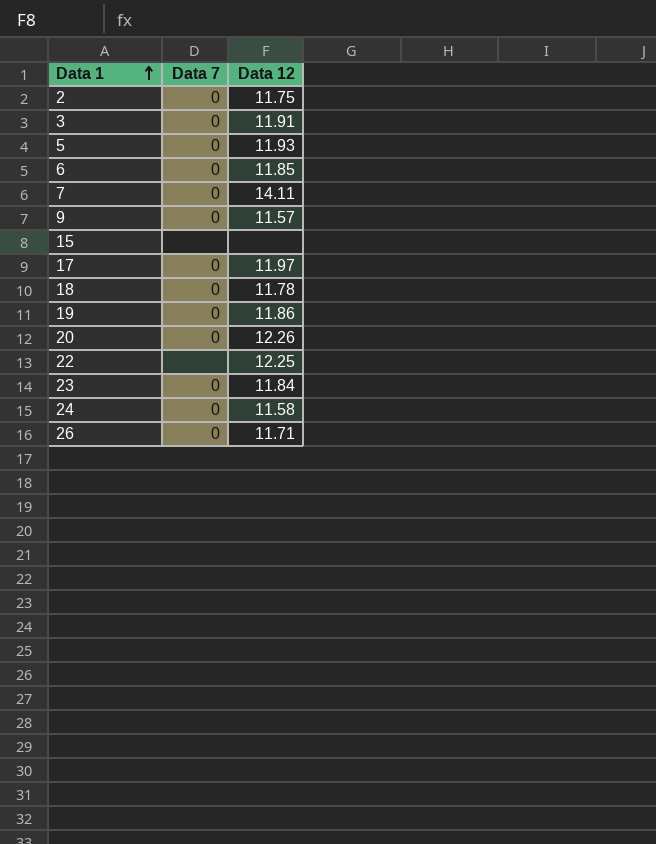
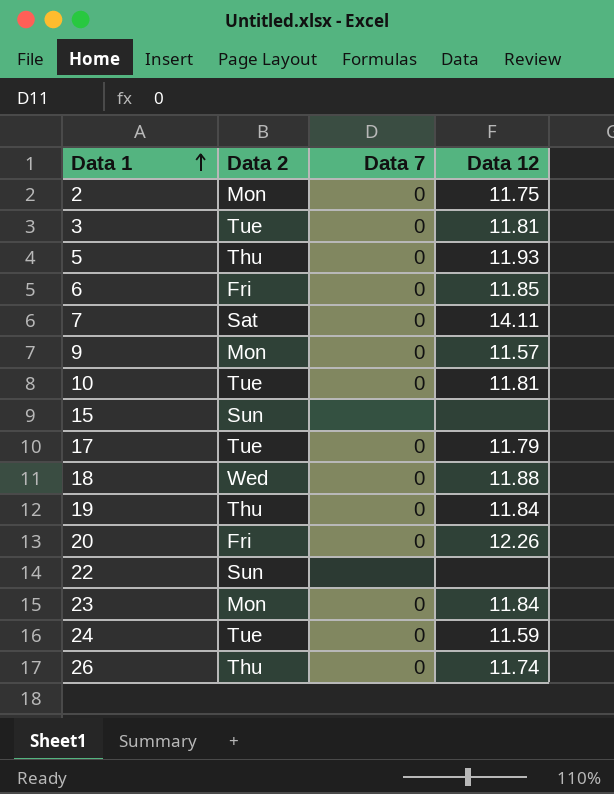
column Data 2 | position: none -> 2
3 | Data 12: 11.91 -> 11.81
row 10: none -> Tue | 0 | 11.81
17 | Data 12: 11.97 -> 11.79
18 | Data 12: 11.78 -> 11.88
19 | Data 12: 11.86 -> 11.84
22 | Data 12: 12.25 -> none
24 | Data 12: 11.58 -> 11.59
26 | Data 12: 11.71 -> 11.74

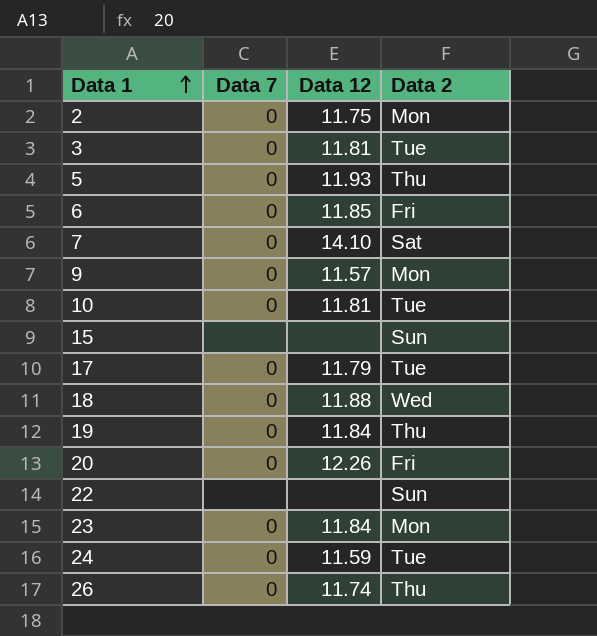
column Data 2 | position: 2 -> 4
7 | Data 12: 14.11 -> 14.10

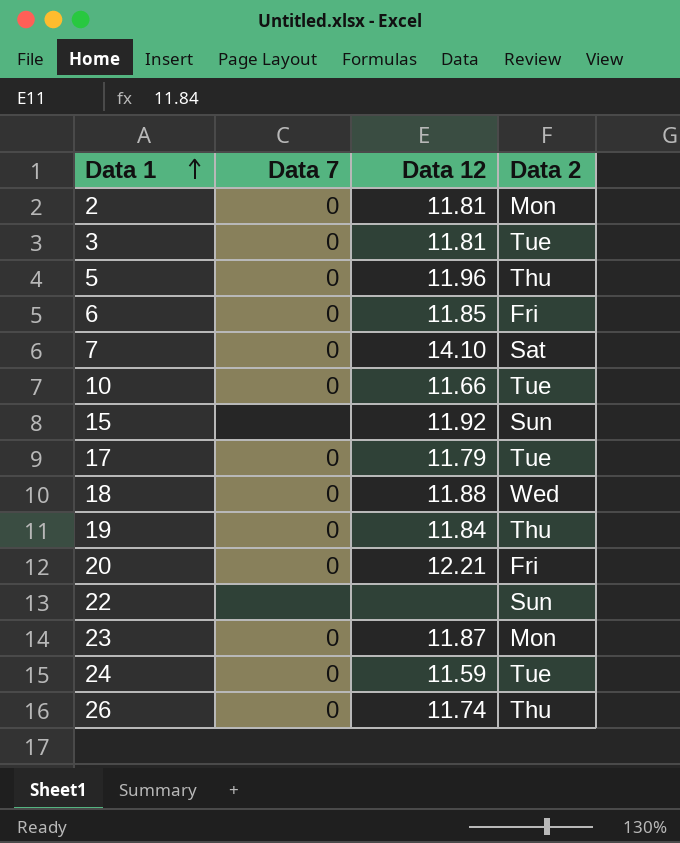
row 9: 0 | 11.57 | Mon -> none
2 | Data 12: 11.75 -> 11.81
5 | Data 12: 11.93 -> 11.96
10 | Data 12: 11.81 -> 11.66
15 | Data 12: none -> 11.92
20 | Data 12: 12.26 -> 12.21
23 | Data 12: 11.84 -> 11.87

